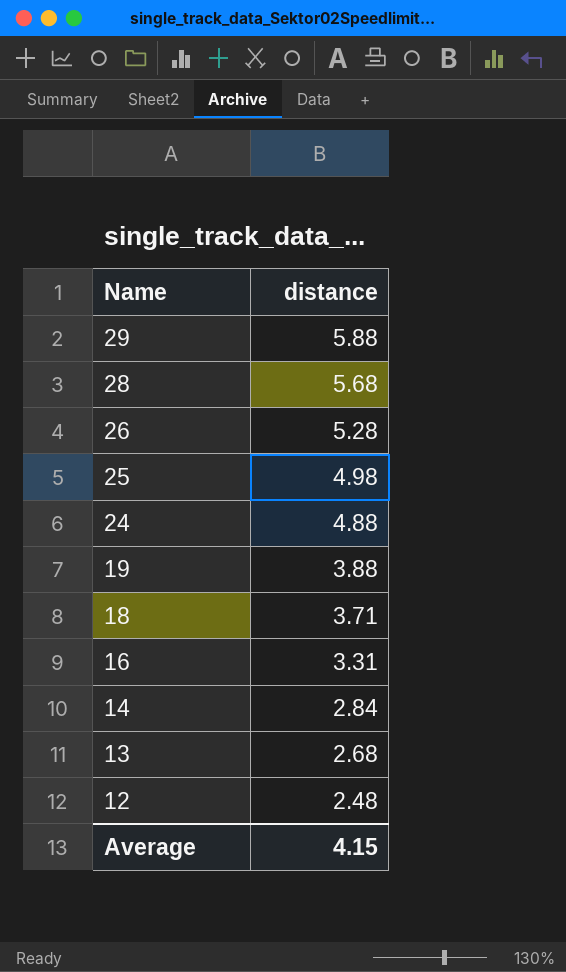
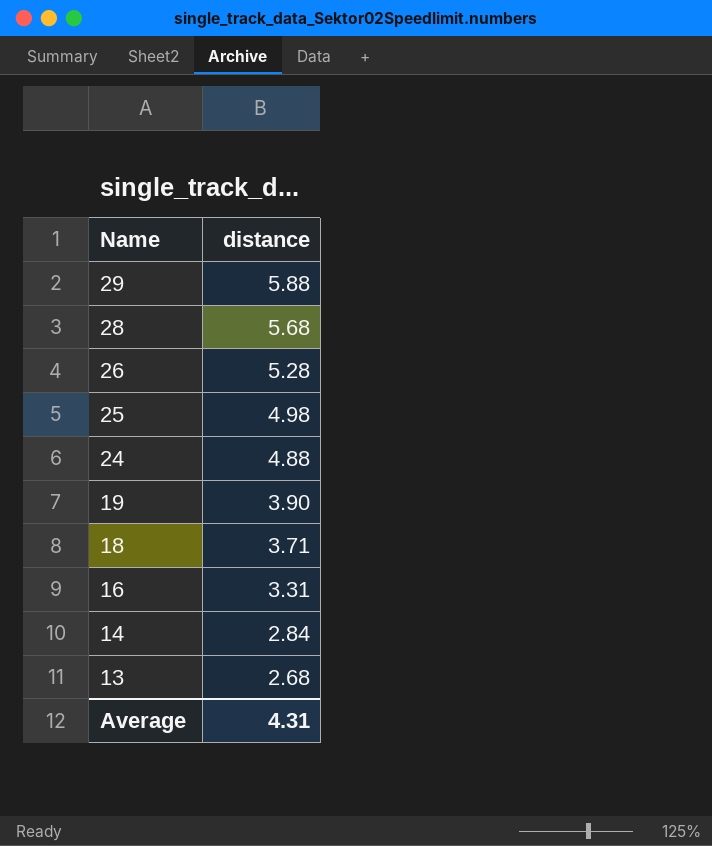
row 12: 2.48 -> none
19 | distance: 3.88 -> 3.90
Average | distance: 4.15 -> 4.31

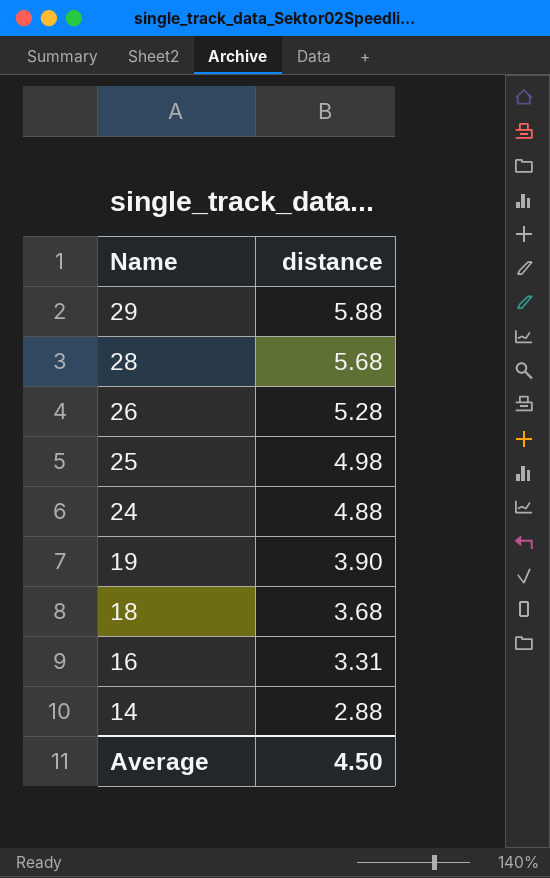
row 13: 2.68 -> none
18 | distance: 3.71 -> 3.68
14 | distance: 2.84 -> 2.88
Average | distance: 4.31 -> 4.50

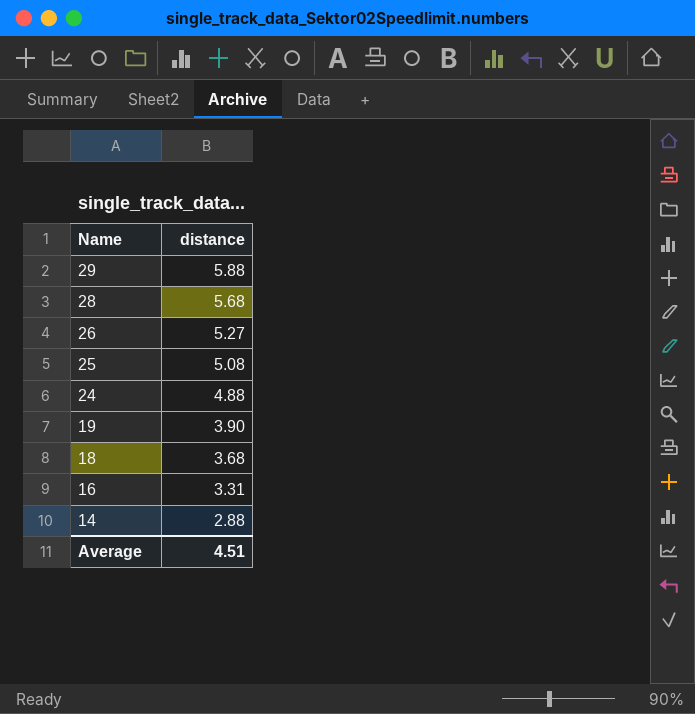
26 | distance: 5.28 -> 5.27
25 | distance: 4.98 -> 5.08
Average | distance: 4.50 -> 4.51

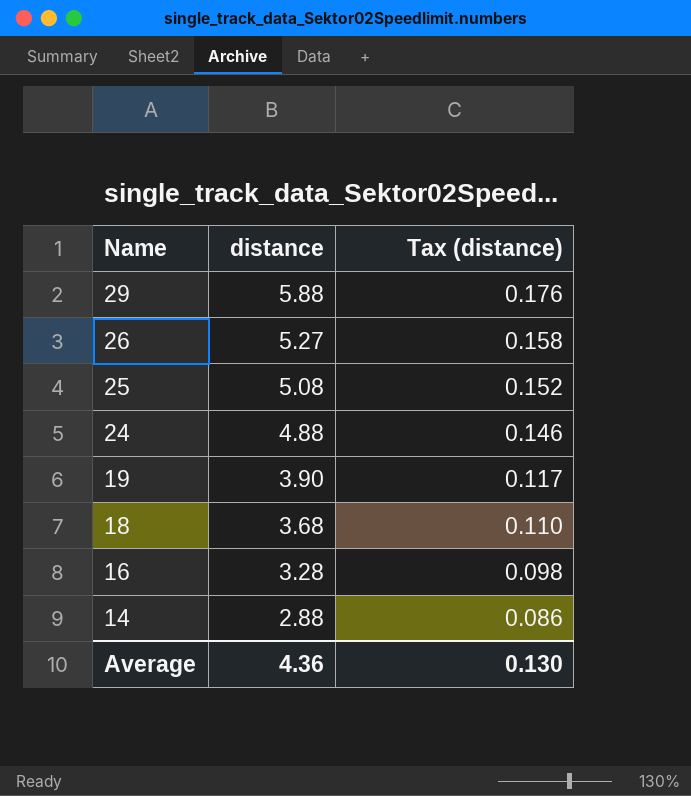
column Tax (distance) | formula: none -> [distance] * 0.03
row 28: 5.68 -> none
16 | distance: 3.31 -> 3.28
Average | distance: 4.51 -> 4.36

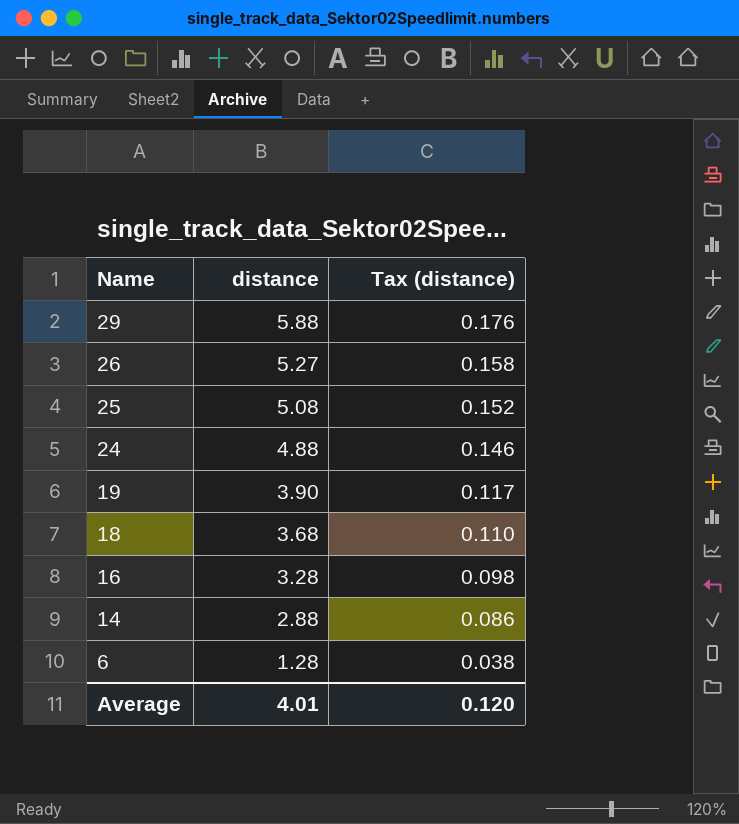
row 6: none -> 1.28 | 0.038
Average | distance: 4.36 -> 4.01
Average | Tax (distance): 0.130 -> 0.120

